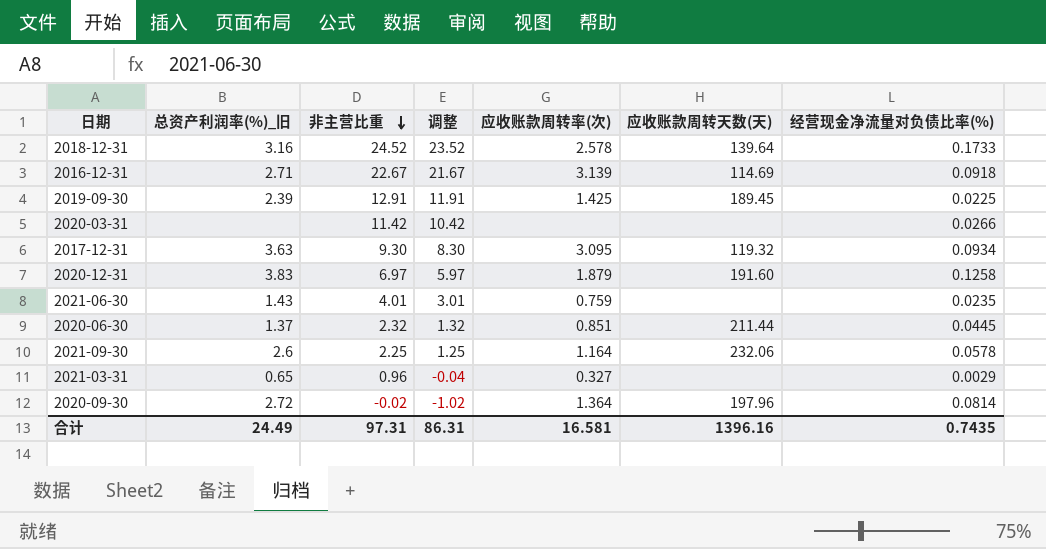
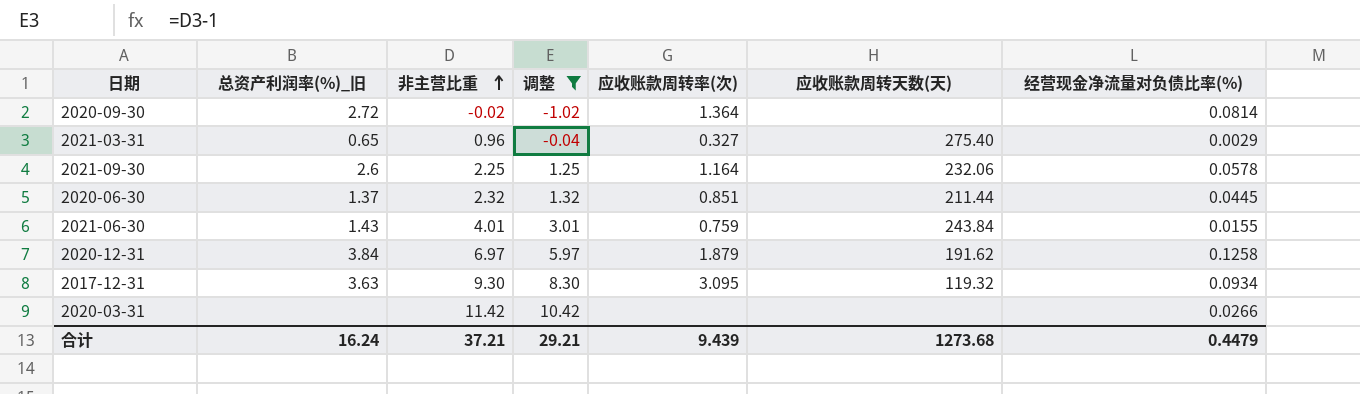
filter: none -> 调整 <= 10.42
row order: 非主营比重 descending -> 非主营比重 ascending
2020-09-30 | 应收账款周转天数(天): 197.96 -> none
2021-03-31 | 应收账款周转天数(天): none -> 275.40
2021-06-30 | 应收账款周转天数(天): none -> 243.84
2021-06-30 | 经营现金净流量对负债比率(%): 0.0235 -> 0.0155
2020-12-31 | 总资产利润率(%)_旧: 3.83 -> 3.84
2020-12-31 | 应收账款周转天数(天): 191.60 -> 191.62
合计 | 总资产利润率(%)_旧: 24.49 -> 16.24
合计 | 非主营比重: 97.31 -> 37.21
合计 | 调整: 86.31 -> 29.21
合计 | 应收账款周转率(次): 16.581 -> 9.439
合计 | 应收账款周转天数(天): 1396.16 -> 1273.68
合计 | 经营现金净流量对负债比率(%): 0.7435 -> 0.4479

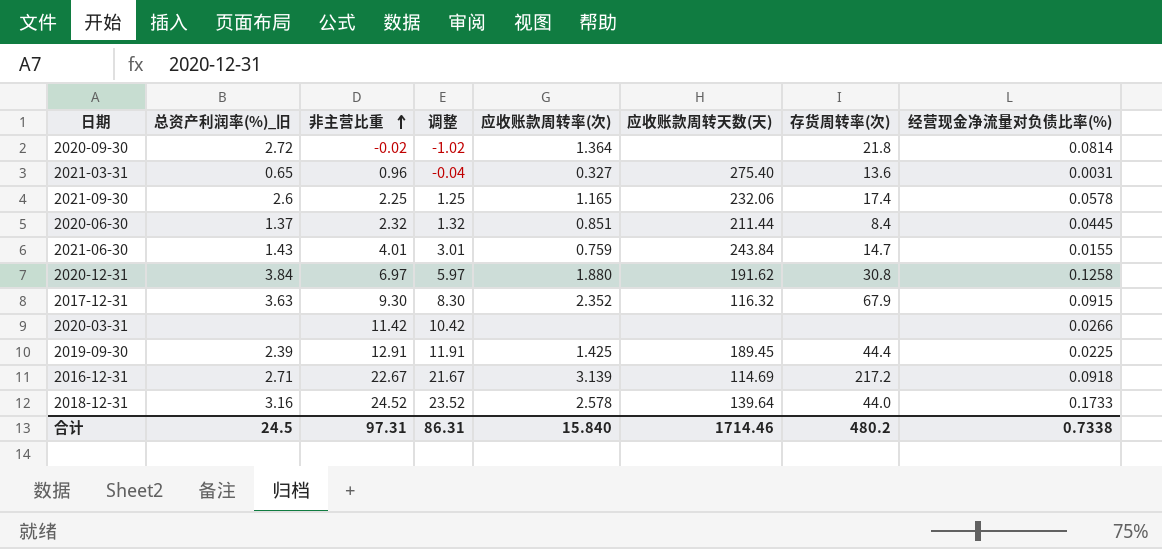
filter: 调整 <= 10.42 -> none
column 存货周转率(次) | position: none -> 7
2021-03-31 | 经营现金净流量对负债比率(%): 0.0029 -> 0.0031
2021-09-30 | 应收账款周转率(次): 1.164 -> 1.165
2020-12-31 | 应收账款周转率(次): 1.879 -> 1.880
2017-12-31 | 应收账款周转率(次): 3.095 -> 2.352
2017-12-31 | 应收账款周转天数(天): 119.32 -> 116.32
2017-12-31 | 经营现金净流量对负债比率(%): 0.0934 -> 0.0915
合计 | 总资产利润率(%)_旧: 16.24 -> 24.5
合计 | 非主营比重: 37.21 -> 97.31
合计 | 调整: 29.21 -> 86.31
合计 | 应收账款周转率(次): 9.439 -> 15.840
合计 | 应收账款周转天数(天): 1273.68 -> 1714.46
合计 | 经营现金净流量对负债比率(%): 0.4479 -> 0.7338

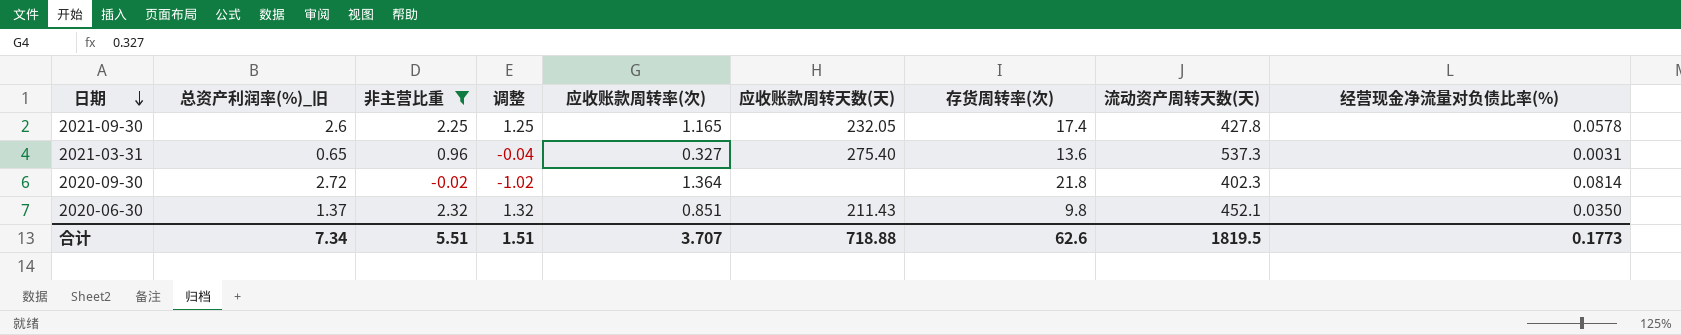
filter: none -> 非主营比重 <= 2.32
row order: 非主营比重 ascending -> 日期 descending
column 流动资产周转天数(天) | position: none -> 8
2021-09-30 | 应收账款周转天数(天): 232.06 -> 232.05
2020-06-30 | 应收账款周转天数(天): 211.44 -> 211.43
2020-06-30 | 存货周转率(次): 8.4 -> 9.8
2020-06-30 | 经营现金净流量对负债比率(%): 0.0445 -> 0.0350
合计 | 总资产利润率(%)_旧: 24.5 -> 7.34
合计 | 非主营比重: 97.31 -> 5.51
合计 | 调整: 86.31 -> 1.51
合计 | 应收账款周转率(次): 15.840 -> 3.707
合计 | 应收账款周转天数(天): 1714.46 -> 718.88
合计 | 存货周转率(次): 480.2 -> 62.6
合计 | 经营现金净流量对负债比率(%): 0.7338 -> 0.1773

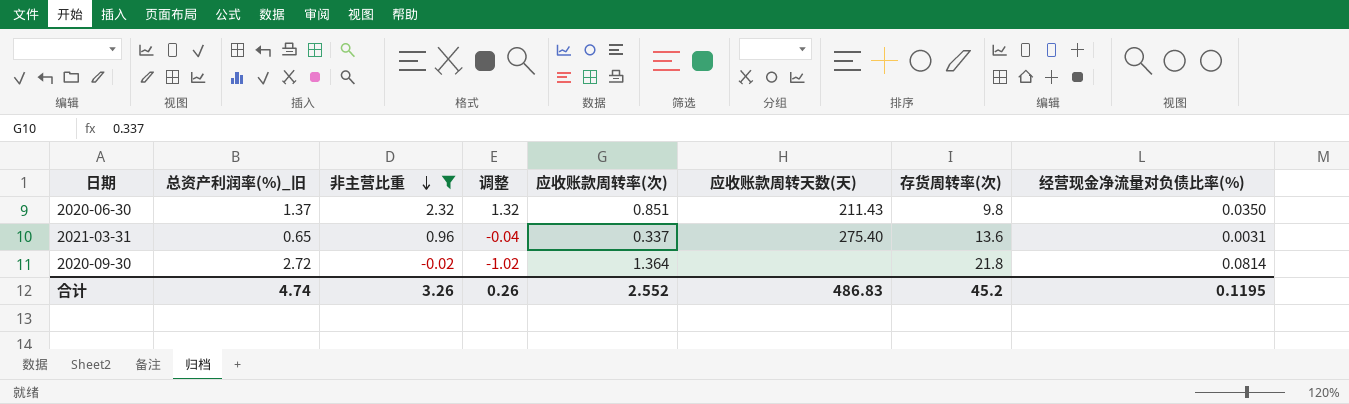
row order: 日期 descending -> 非主营比重 descending
column 流动资产周转天数(天) | position: 8 -> none
row 2021-09-30: 2.6 | 2.25 | 1.25 | 1.165 | 232.05 | 17.4 | 427.8 | 0.0578 -> none
2021-03-31 | 应收账款周转率(次): 0.327 -> 0.337
合计 | 总资产利润率(%)_旧: 7.34 -> 4.74
合计 | 非主营比重: 5.51 -> 3.26
合计 | 调整: 1.51 -> 0.26
合计 | 应收账款周转率(次): 3.707 -> 2.552
合计 | 应收账款周转天数(天): 718.88 -> 486.83
合计 | 存货周转率(次): 62.6 -> 45.2
合计 | 经营现金净流量对负债比率(%): 0.1773 -> 0.1195

